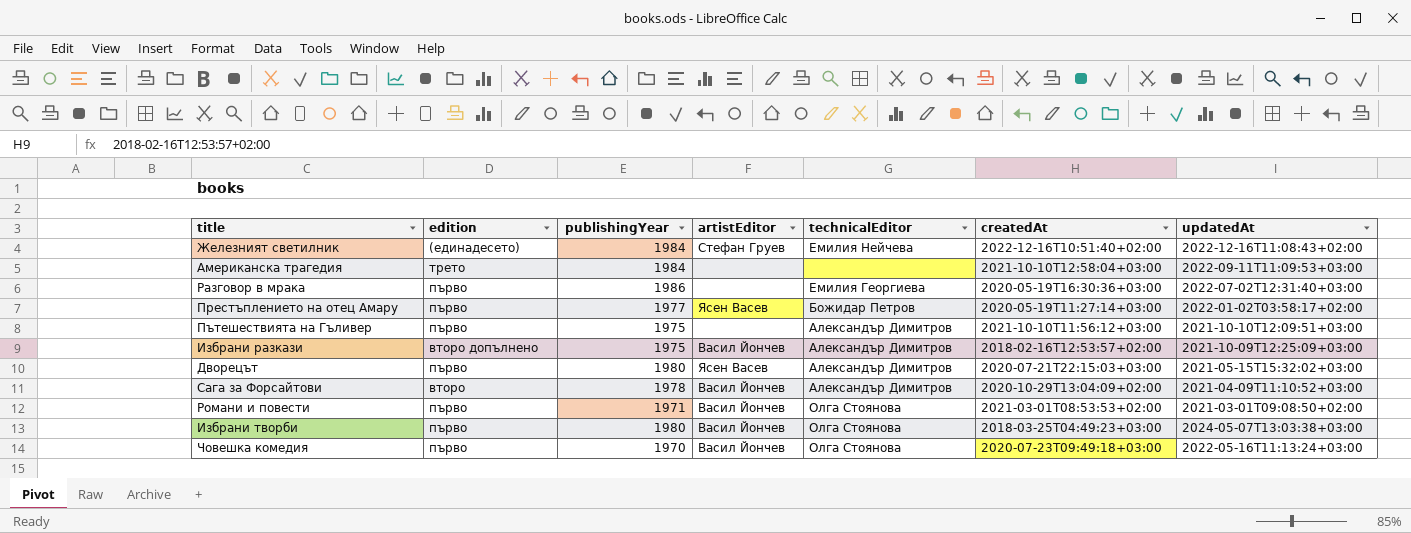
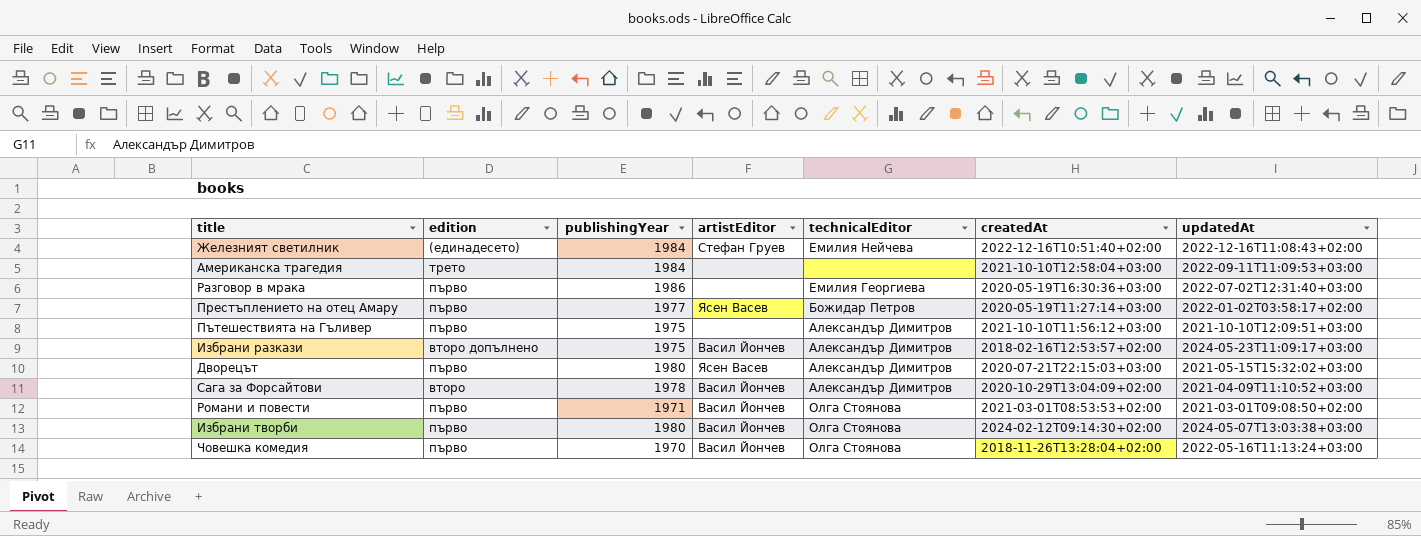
Избрани разкази | updatedAt: 2021-10-09T12:25:09+03:00 -> 2024-05-23T11:09:17+03:00
Избрани творби | createdAt: 2018-03-25T04:49:23+03:00 -> 2024-02-12T09:14:30+02:00
Човешка комедия | createdAt: 2020-07-23T09:49:18+03:00 -> 2018-11-26T13:28:04+02:00

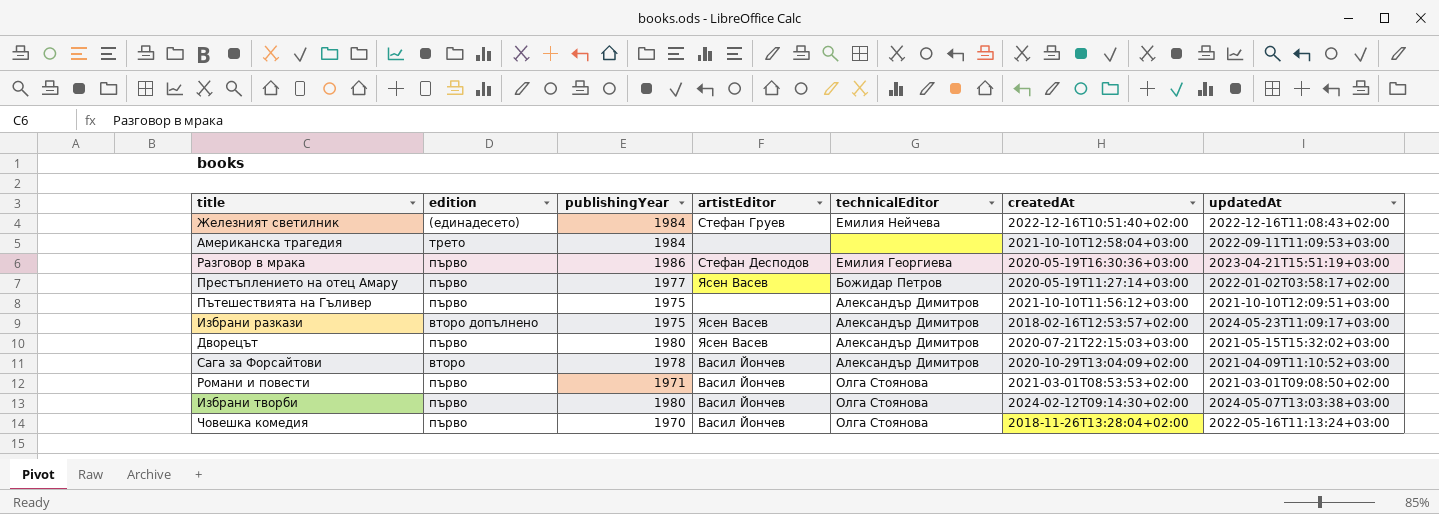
Разговор в мрака | artistEditor: none -> Стефан Десподов
Разговор в мрака | updatedAt: 2022-07-02T12:31:40+03:00 -> 2023-04-21T15:51:19+03:00
Избрани разкази | artistEditor: Васил Йончев -> Ясен Васев

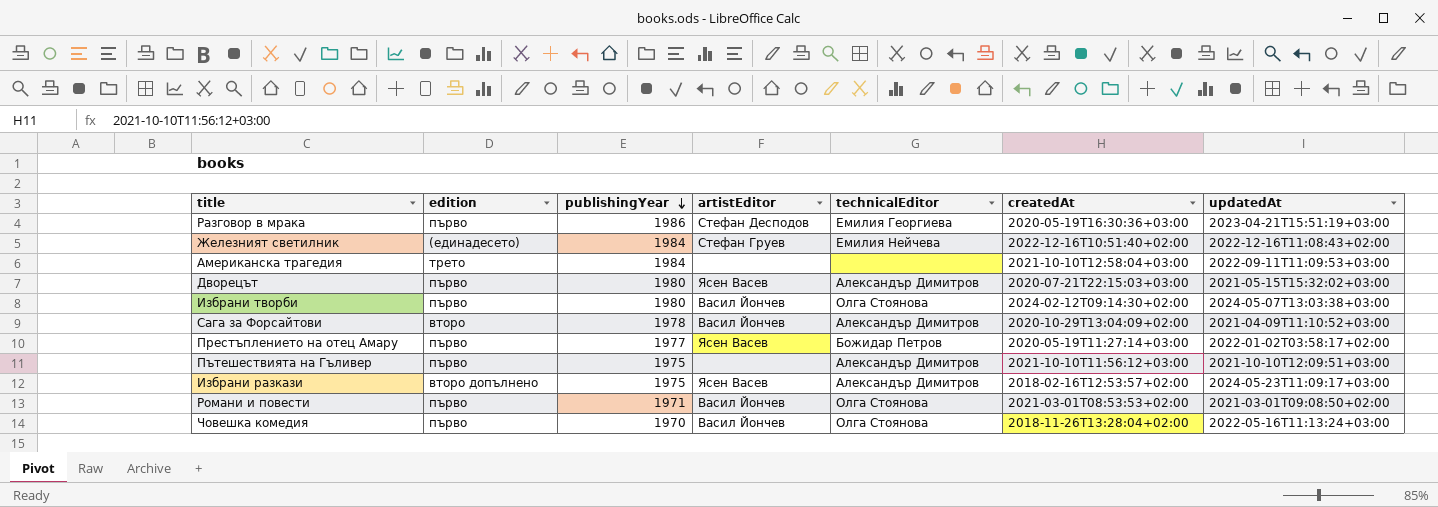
row order: none -> publishingYear descending

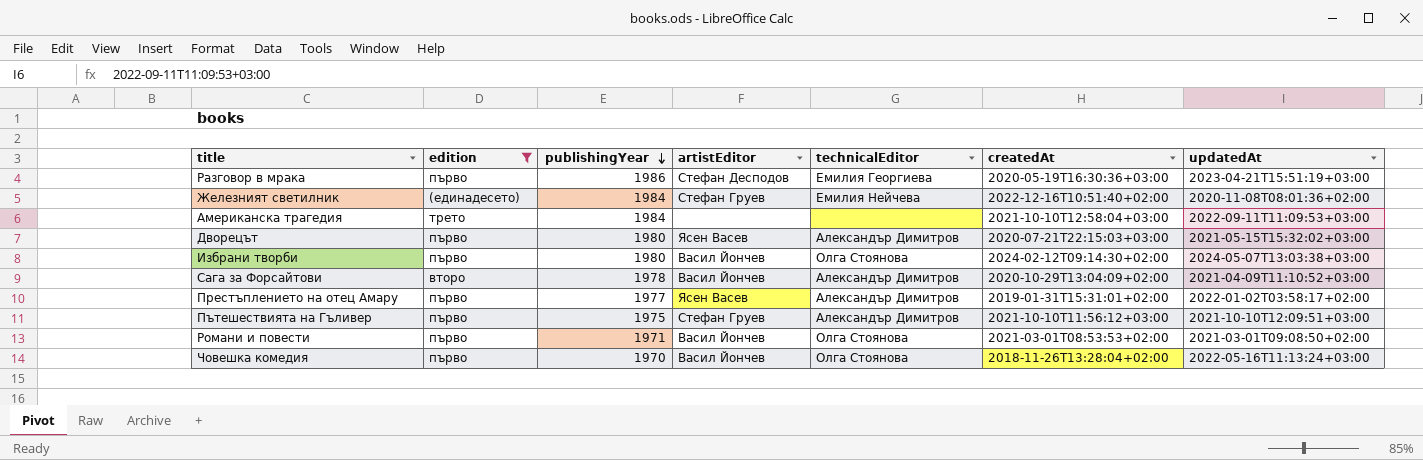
filter: none -> edition != второ допълнено
Железният светилник | updatedAt: 2022-12-16T11:08:43+02:00 -> 2020-11-08T08:01:36+02:00
Престъплението на отец Амару | technicalEditor: Божидар Петров -> Александър Димитров
Престъплението на отец Амару | createdAt: 2020-05-19T11:27:14+03:00 -> 2019-01-31T15:31:01+02:00
Пътешествията на Гъливер | artistEditor: none -> Стефан Груев

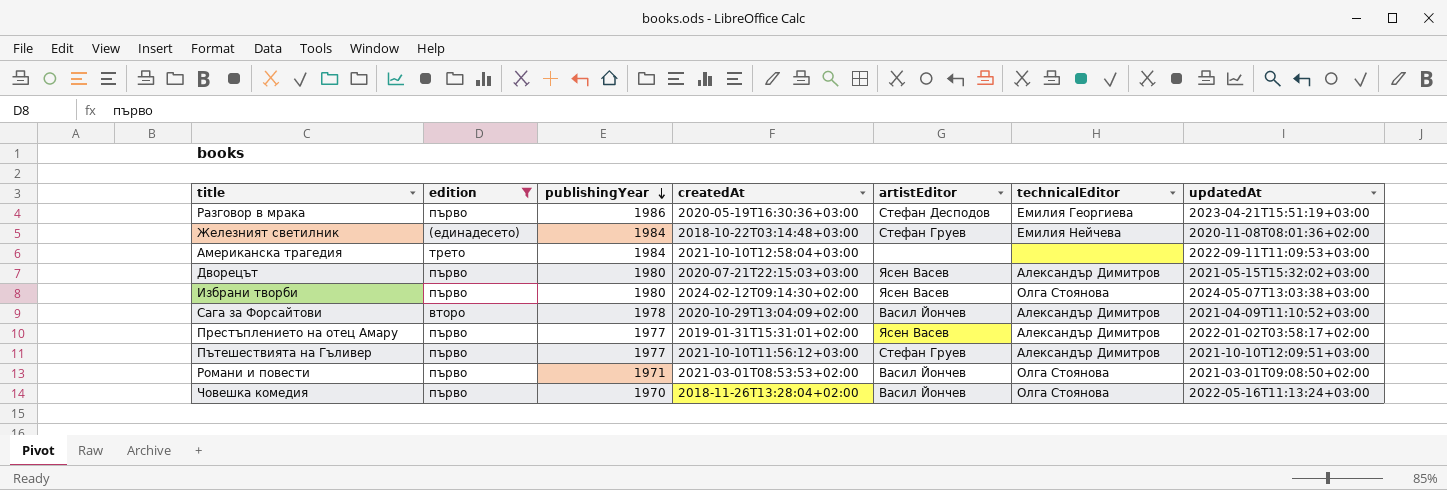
column createdAt | position: 6 -> 4
Железният светилник | createdAt: 2022-12-16T10:51:40+02:00 -> 2018-10-22T03:14:48+03:00
Избрани творби | artistEditor: Васил Йончев -> Ясен Васев
Пътешествията на Гъливер | publishingYear: 1975 -> 1977

